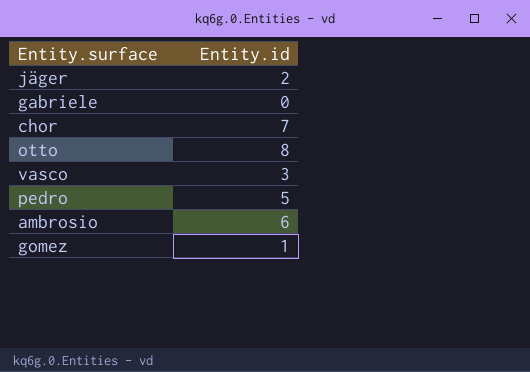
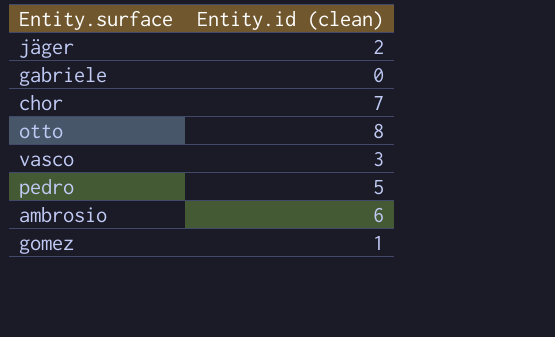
column name: Entity.id -> Entity.id (clean)

